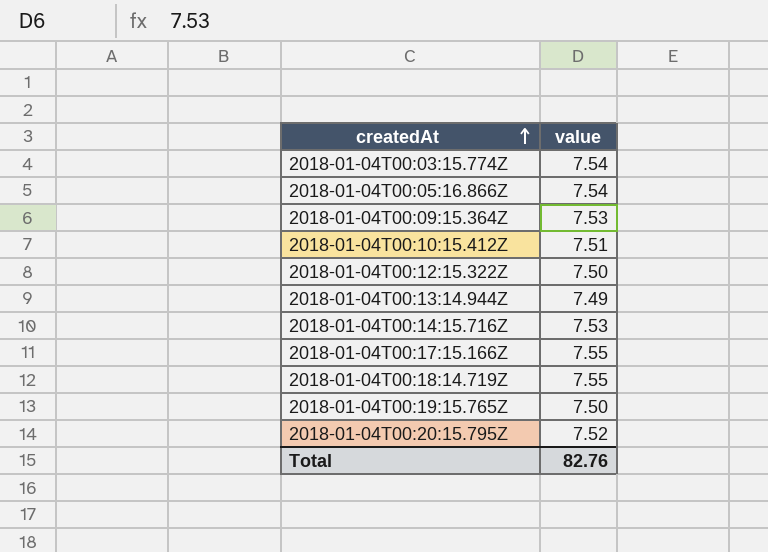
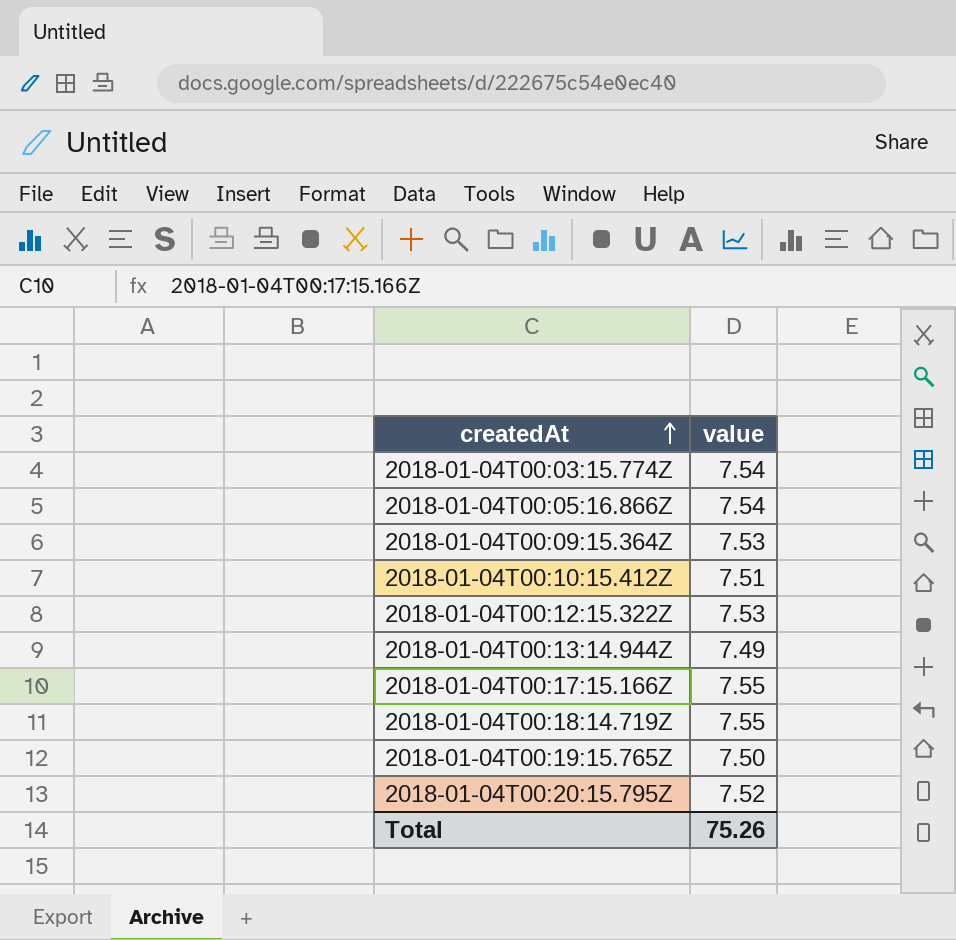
row 2018-01-04T00:14:15.716Z: 7.53 -> none
2018-01-04T00:12:15.322Z | value: 7.50 -> 7.53
Total | value: 82.76 -> 75.26

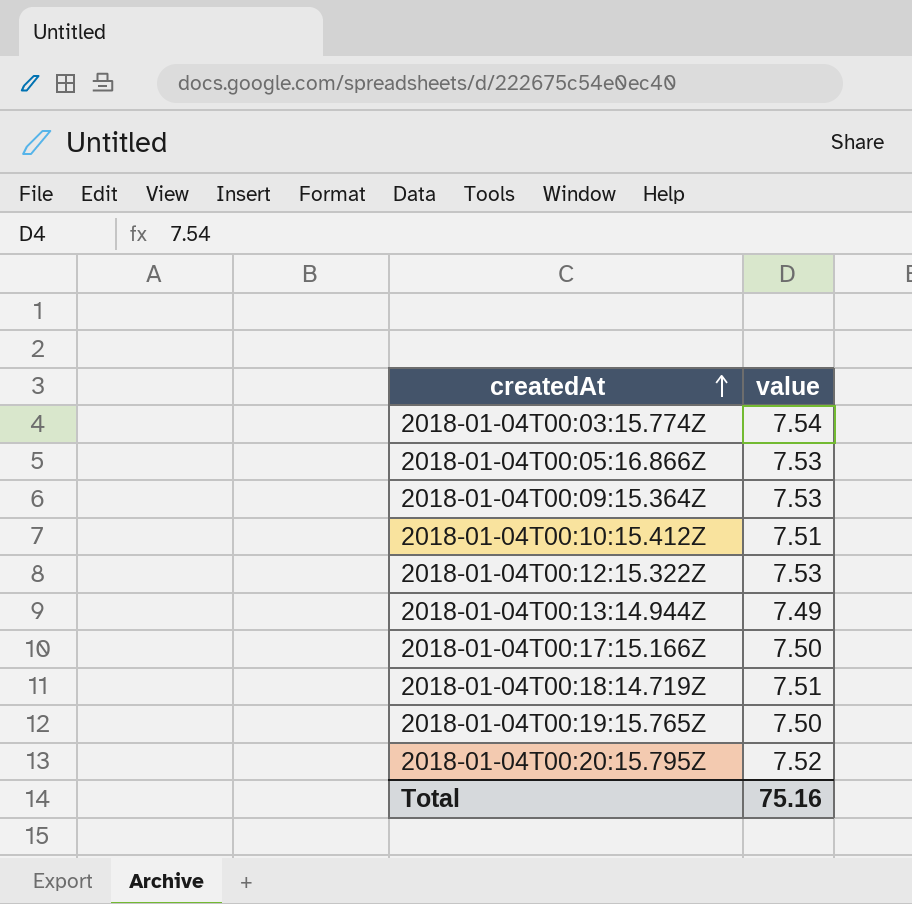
2018-01-04T00:05:16.866Z | value: 7.54 -> 7.53
2018-01-04T00:17:15.166Z | value: 7.55 -> 7.50
2018-01-04T00:18:14.719Z | value: 7.55 -> 7.51
Total | value: 75.26 -> 75.16

